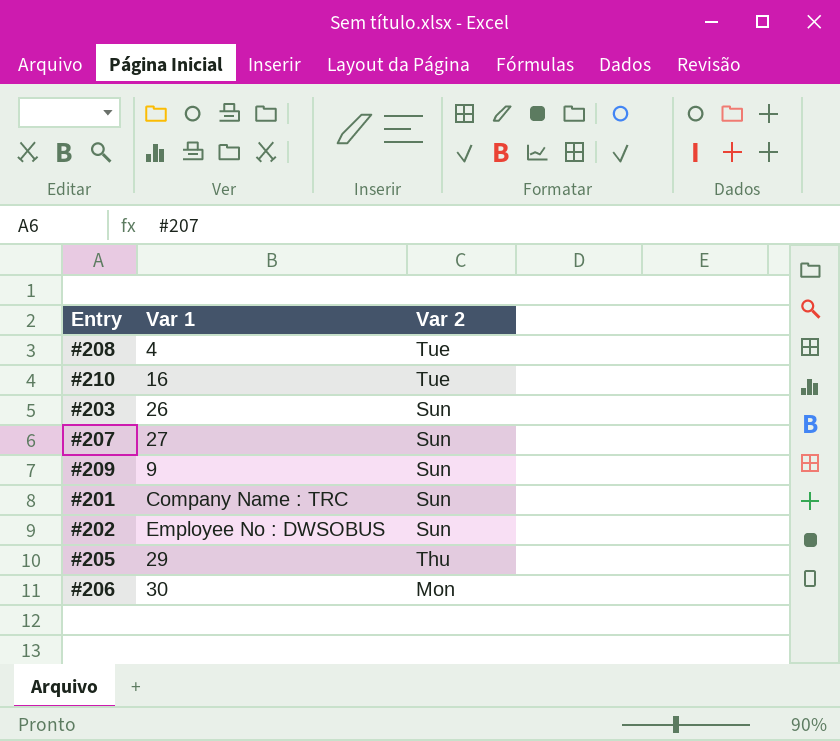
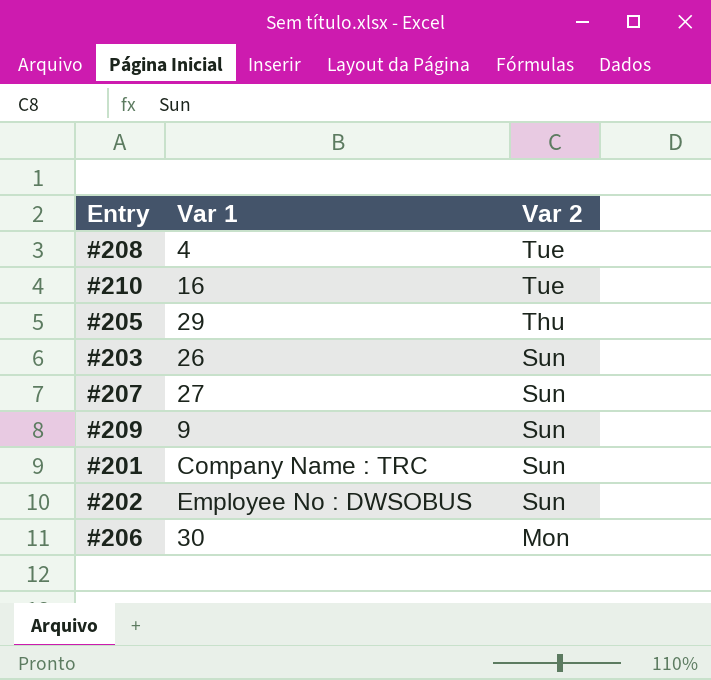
row order: none -> Var 2 descending

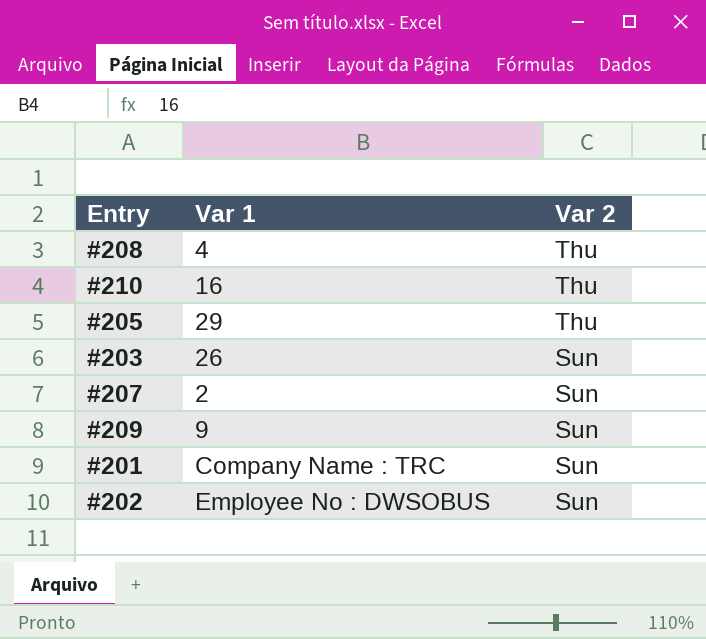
row #206: 30 | Mon -> none
#208 | Var 2: Tue -> Thu
#210 | Var 2: Tue -> Thu
#207 | Var 1: 27 -> 2

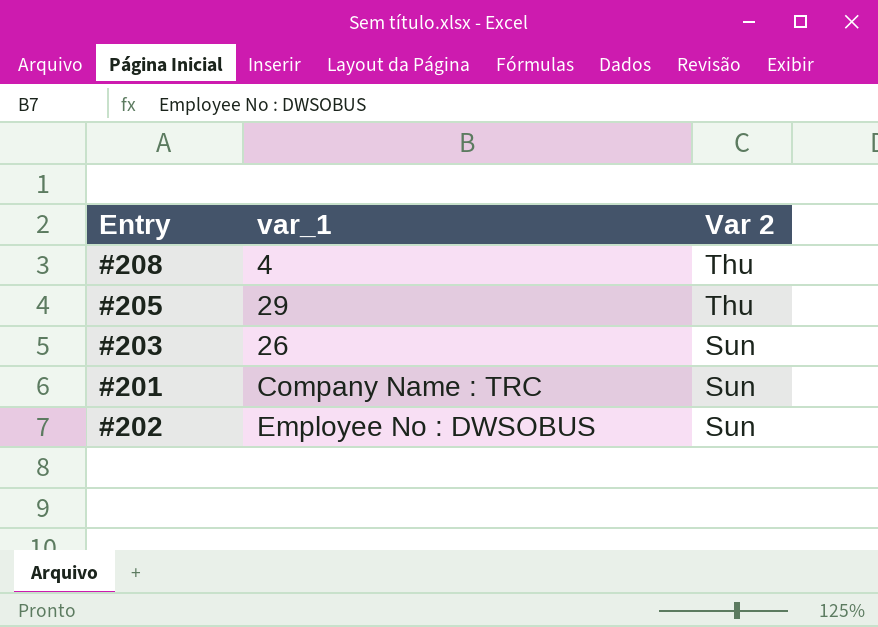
column name: Var 1 -> var_1
row #210: 16 | Thu -> none
row #207: 2 | Sun -> none
row #209: 9 | Sun -> none

